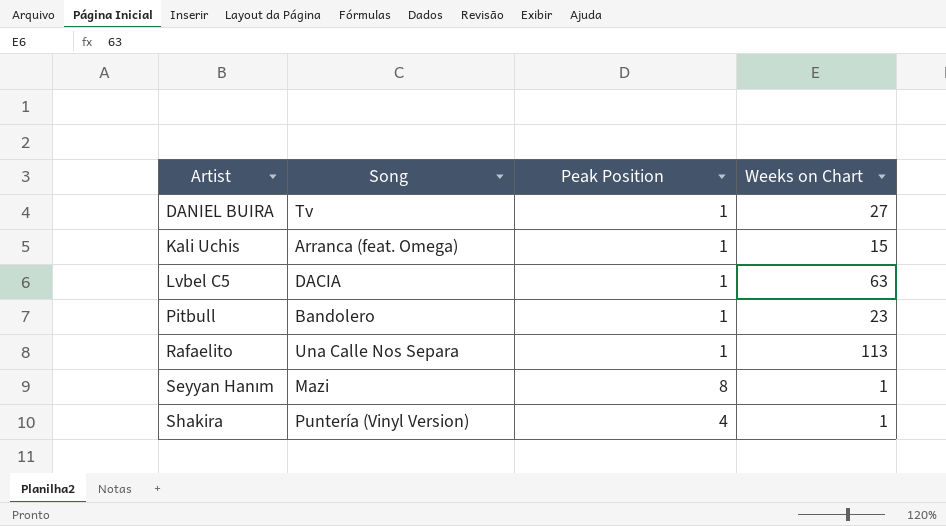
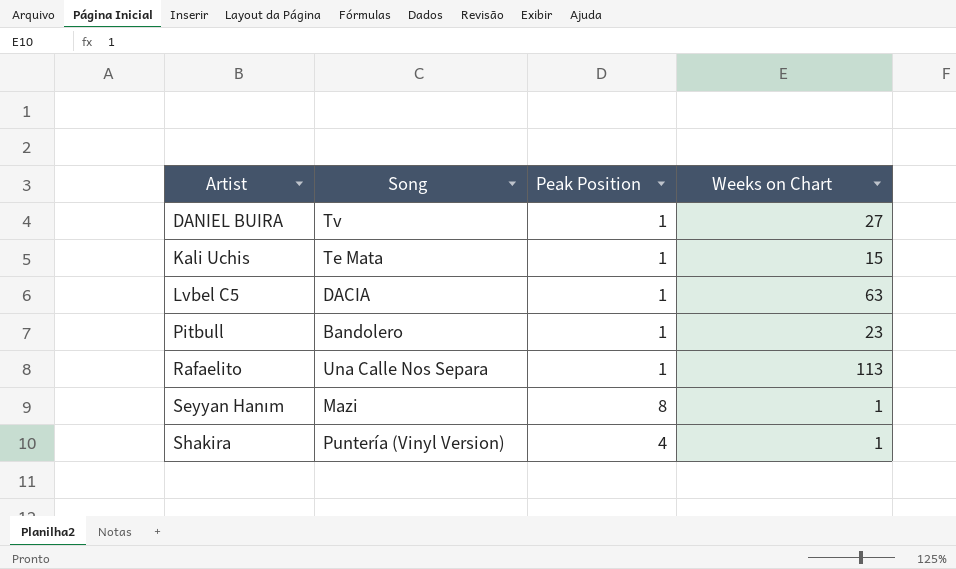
Kali Uchis | Song: Arranca (feat. Omega) -> Te Mata

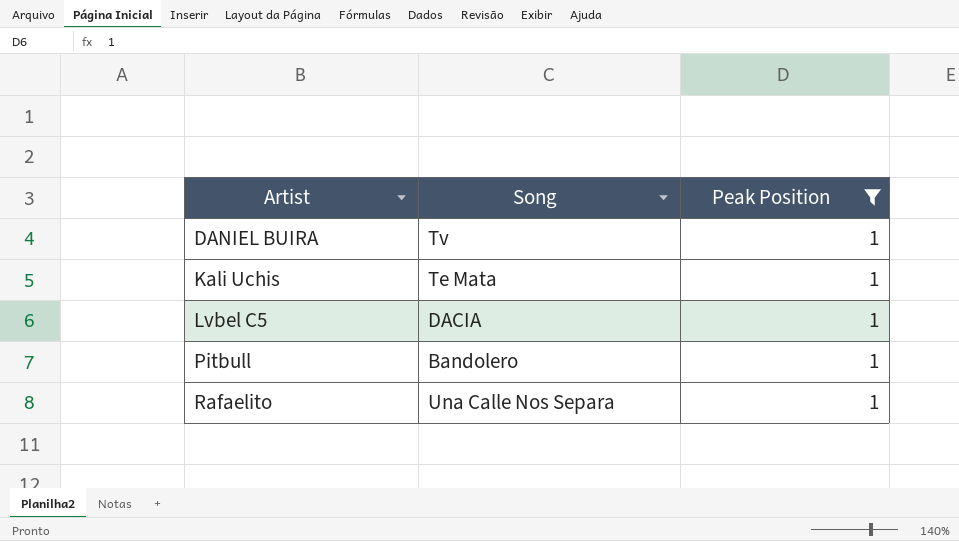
filter: none -> Peak Position = 1
column Weeks on Chart | position: 4 -> none

